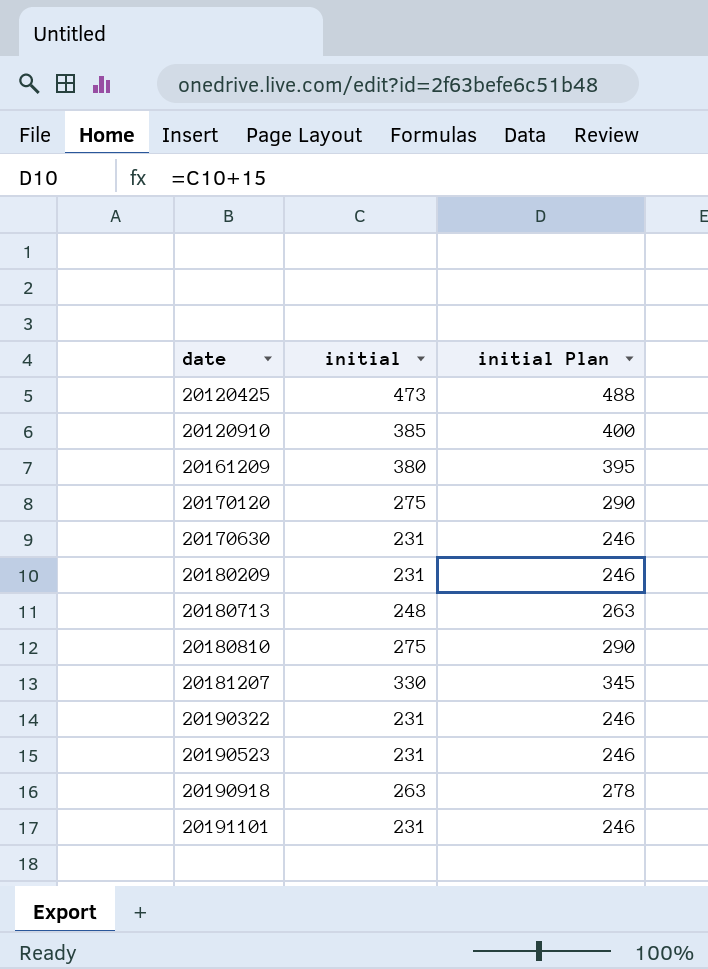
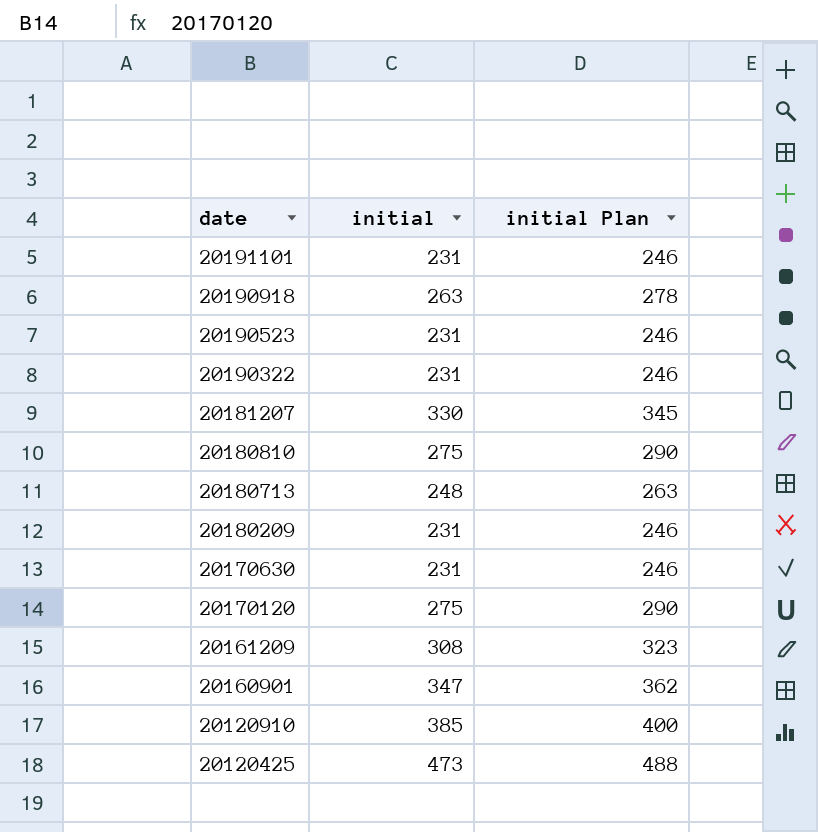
row order: date ascending -> date descending
20161209 | initial: 380 -> 308
20161209 | initial Plan: 395 -> 323
row 20160901: none -> 347 | 362

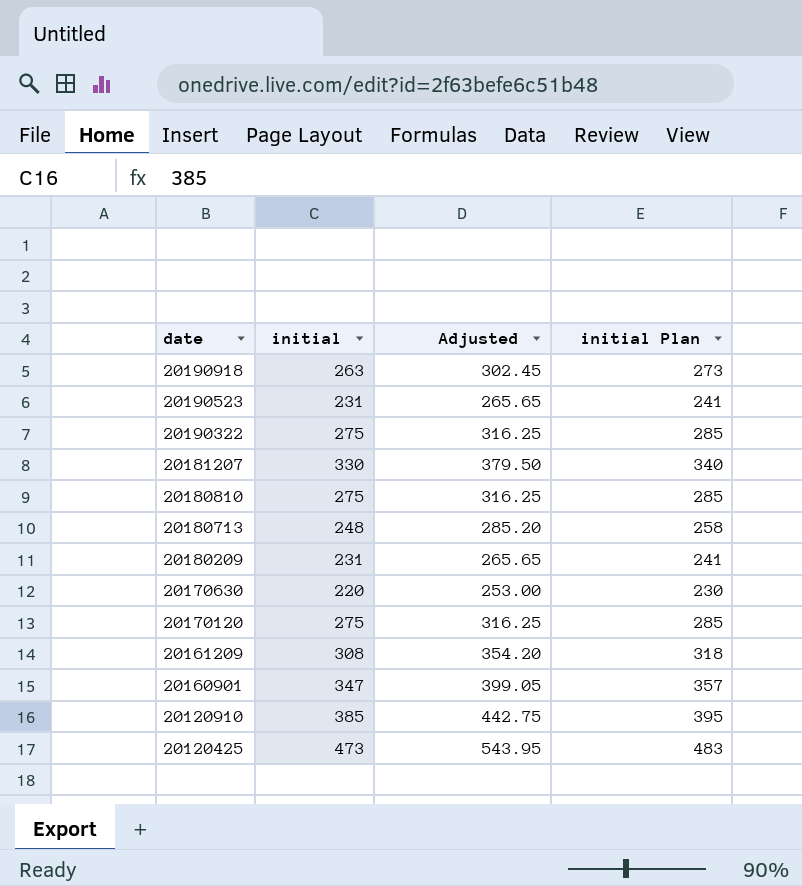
column Adjusted | formula: none -> [initial] * 1.15
column initial Plan | formula: [initial] + 15 -> [initial] + 10
row 20191101: 231 | 246 -> none
20190322 | initial: 231 -> 275
20170630 | initial: 231 -> 220

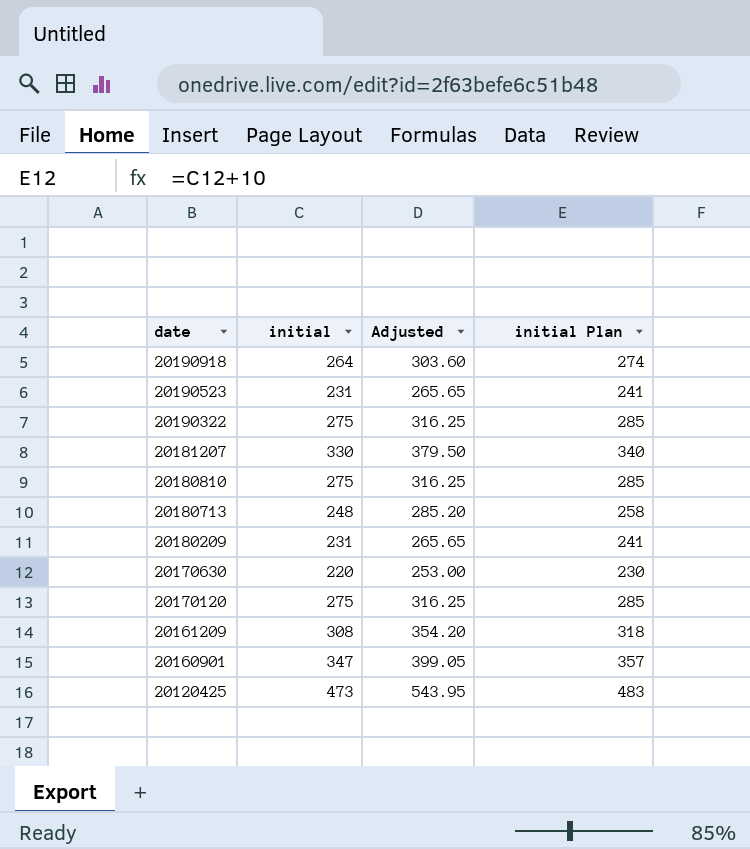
row 20120910: 385 | 442.75 | 395 -> none
20190918 | initial: 263 -> 264
20190918 | Adjusted: 302.45 -> 303.60
20190918 | initial Plan: 273 -> 274

